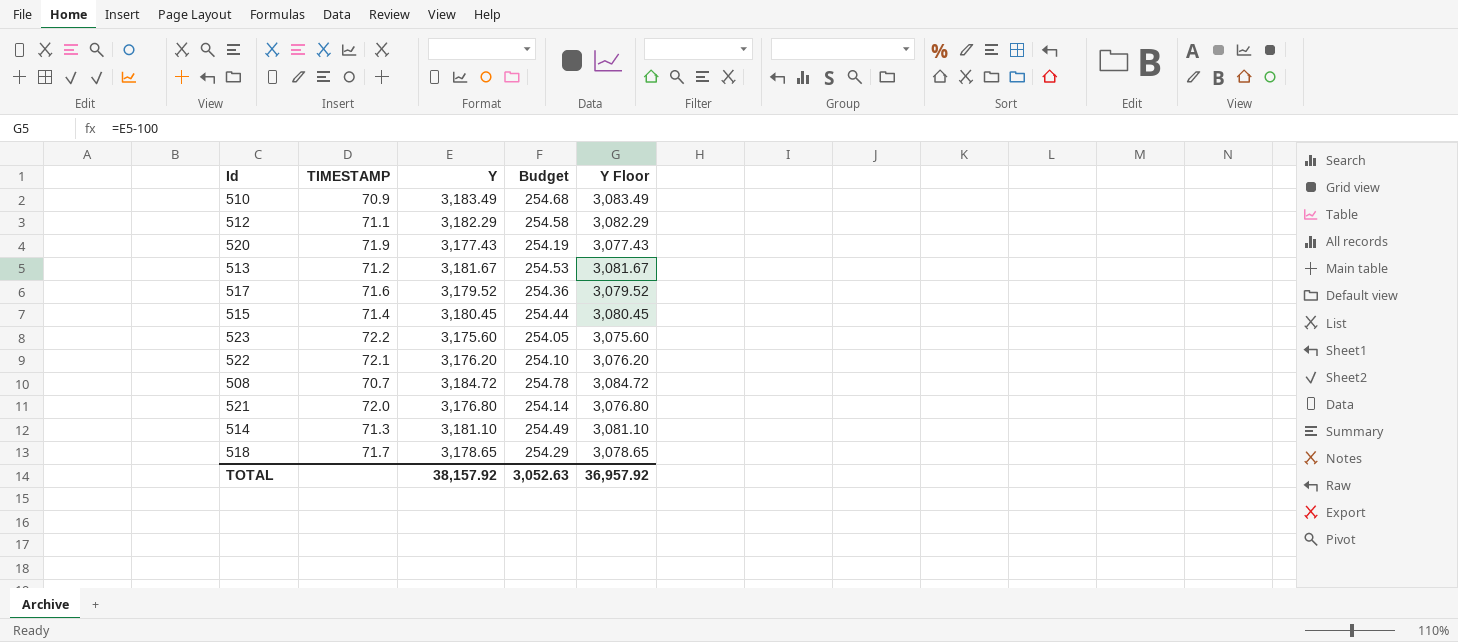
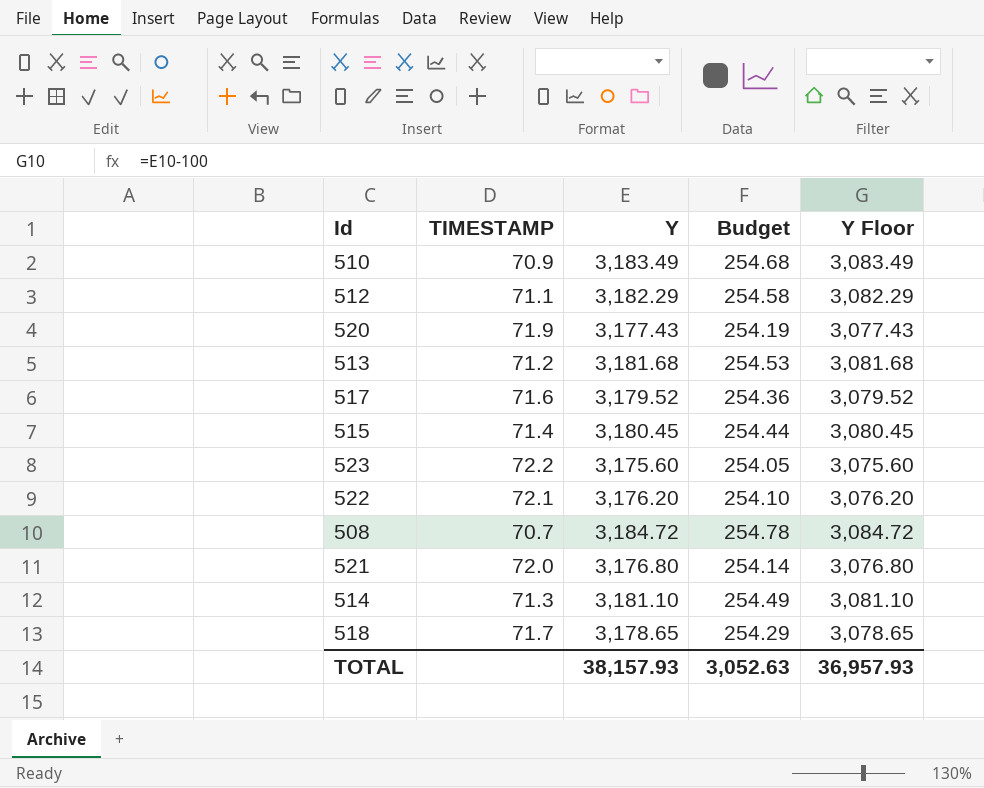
513 | Y: 3,181.67 -> 3,181.68
513 | Y Floor: 3,081.67 -> 3,081.68
TOTAL | Y: 38,157.92 -> 38,157.93
TOTAL | Y Floor: 36,957.92 -> 36,957.93

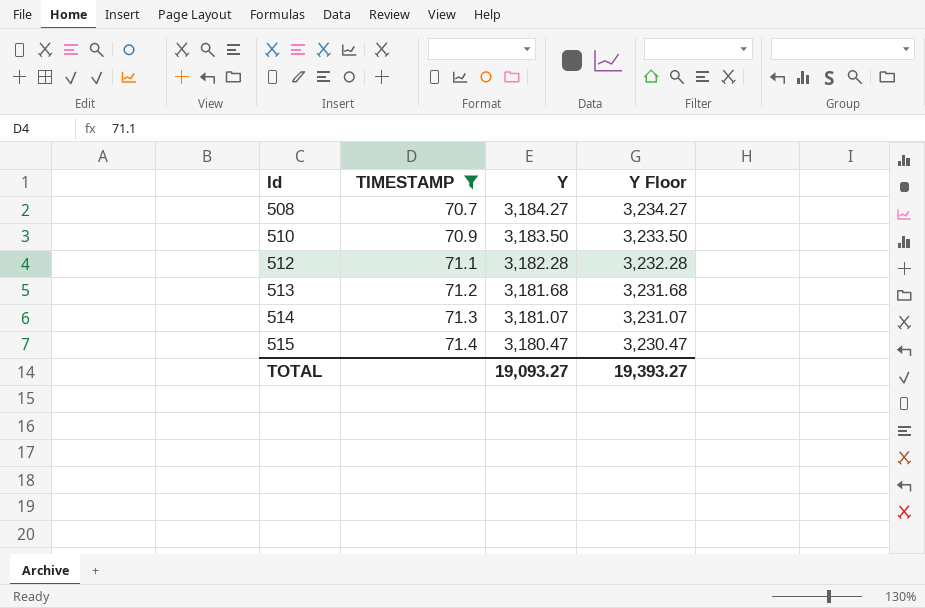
filter: none -> TIMESTAMP <= 71.4
row order: none -> Id ascending
column Budget | formula: [Y] * 0.08 -> none
column Y Floor | formula: [Y] - 100 -> [Y] + 50
508 | Y: 3,184.72 -> 3,184.27
510 | Y: 3,183.49 -> 3,183.50
512 | Y: 3,182.29 -> 3,182.28
514 | Y: 3,181.10 -> 3,181.07
515 | Y: 3,180.45 -> 3,180.47
TOTAL | Y: 38,157.93 -> 19,093.27
TOTAL | Y Floor: 36,957.93 -> 19,393.27

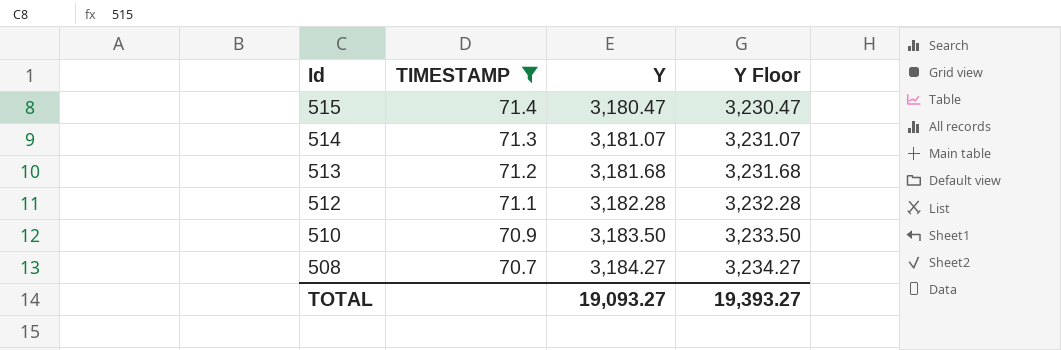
row order: Id ascending -> Id descending

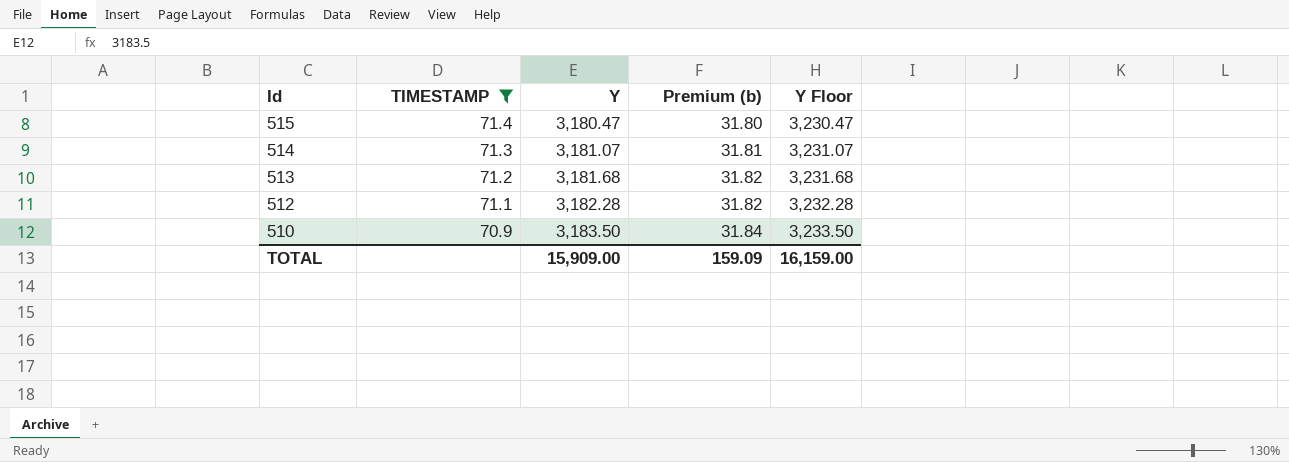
column Premium (b) | formula: none -> [Y] * 0.01
row 508: 70.7 | 3,184.27 | 3,234.27 -> none
TOTAL | Y: 19,093.27 -> 15,909.00
TOTAL | Y Floor: 19,393.27 -> 16,159.00

